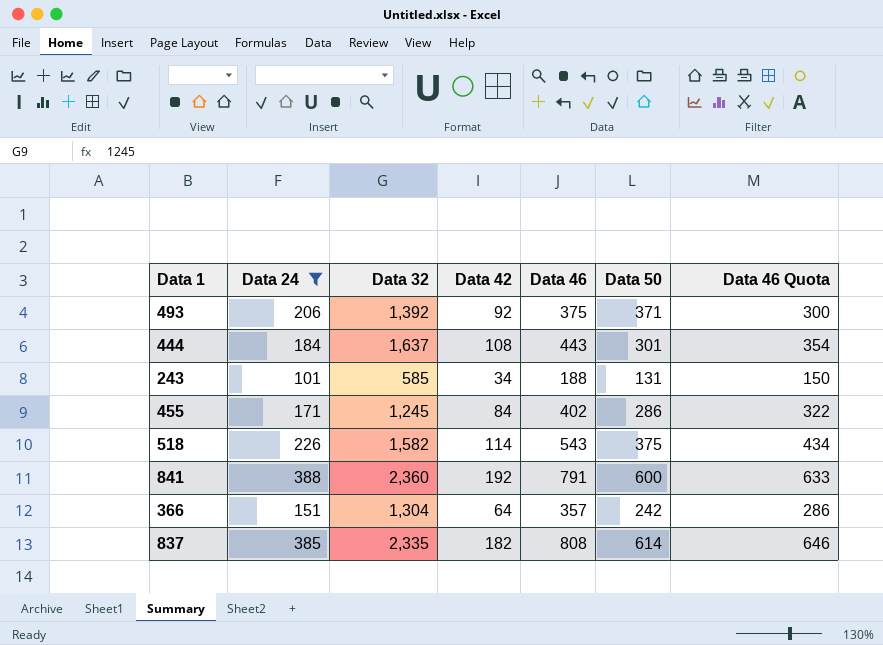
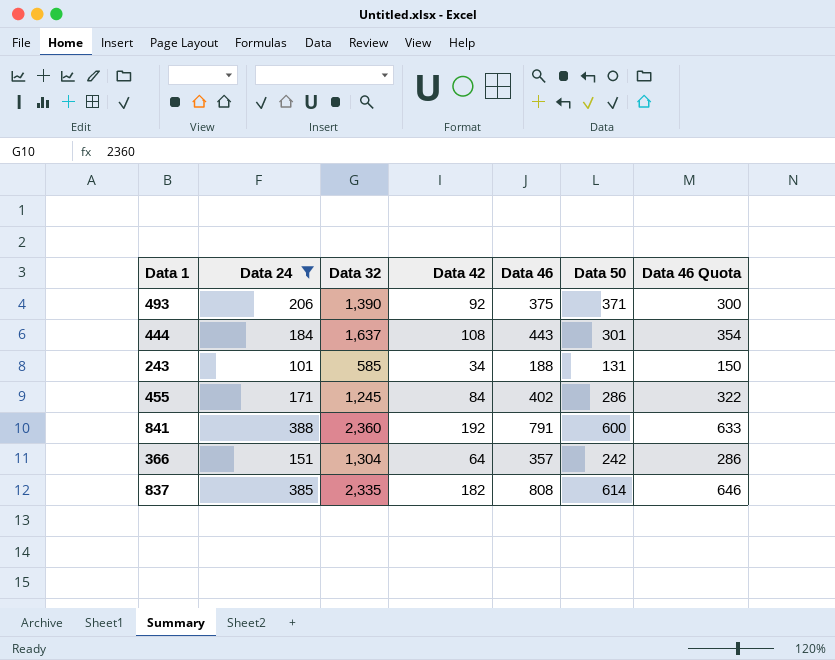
row 518: 226 | 1,582 | 114 | 543 | 375 | 434 -> none
493 | Data 32: 1,392 -> 1,390

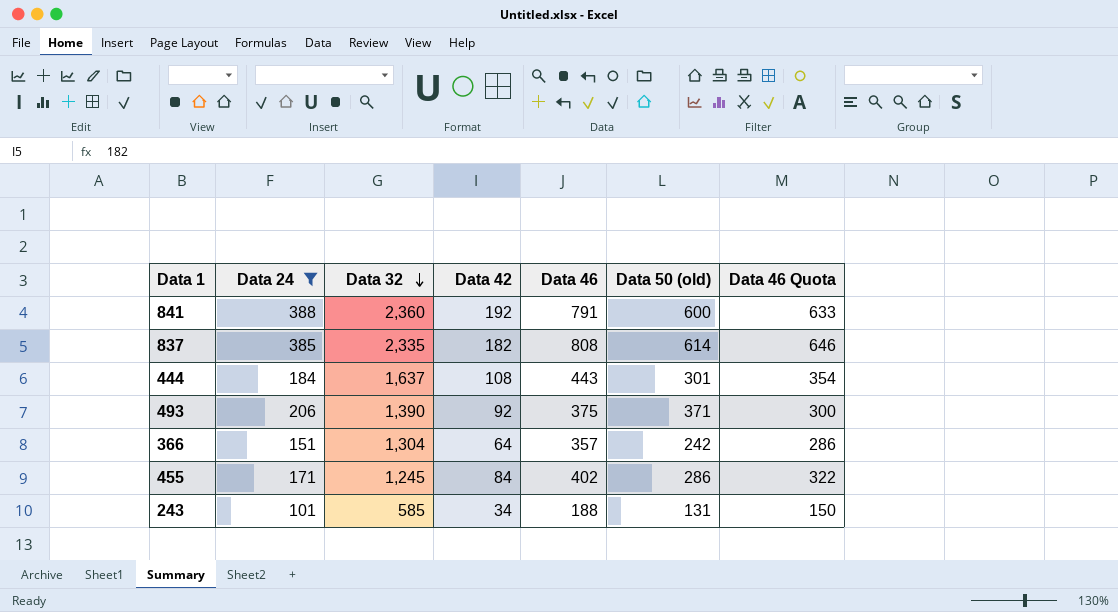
row order: none -> Data 32 descending
column name: Data 50 -> Data 50 (old)

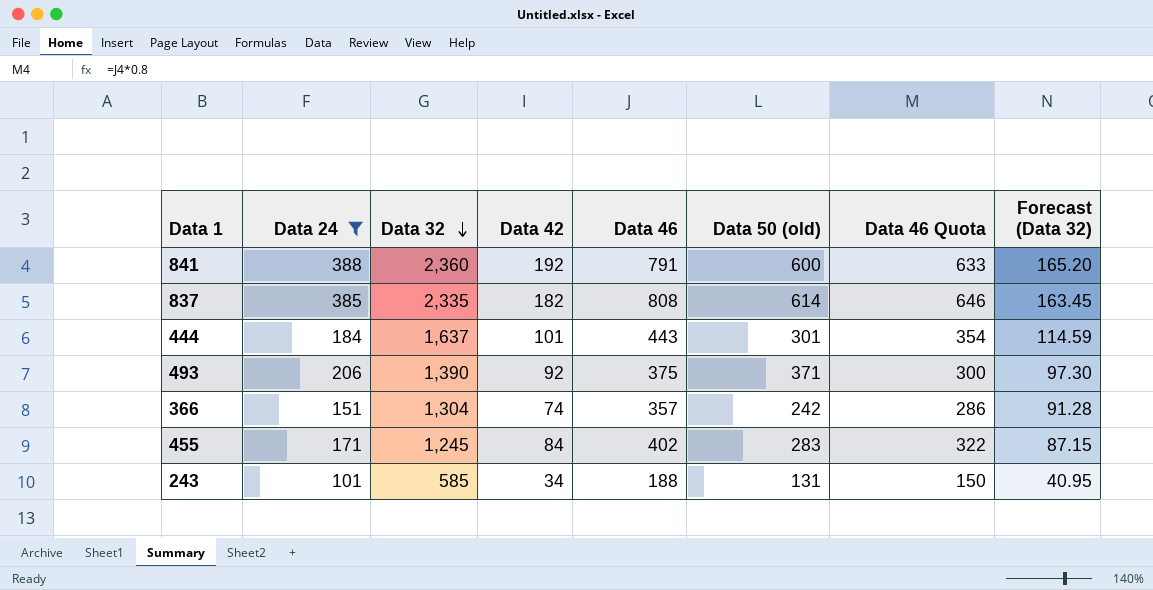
column Forecast (Data 32) | formula: none -> [Data 32] * 0.07
444 | Data 42: 108 -> 101
366 | Data 42: 64 -> 74
455 | Data 50 (old): 286 -> 283

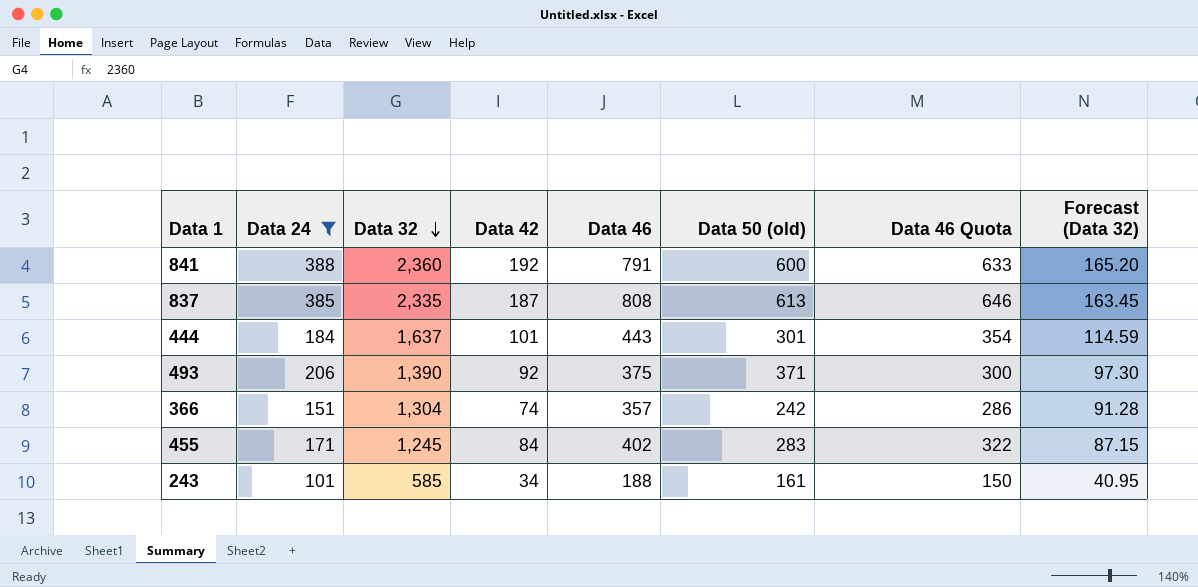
837 | Data 42: 182 -> 187
837 | Data 50 (old): 614 -> 613
243 | Data 50 (old): 131 -> 161

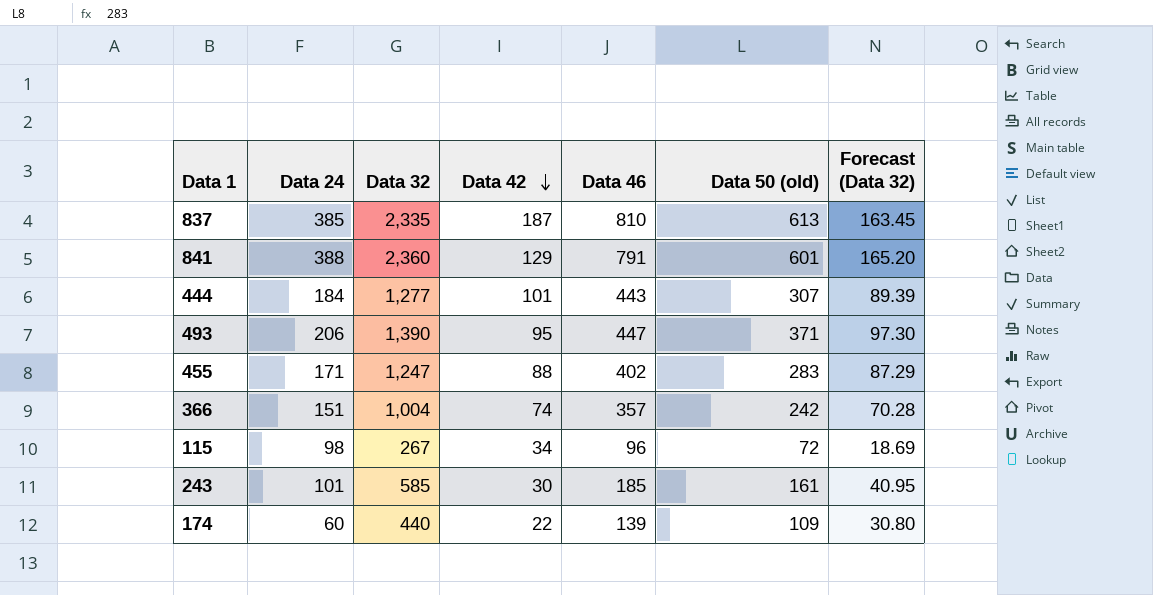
filter: Data 24 >= 101 -> none
row order: Data 32 descending -> Data 42 descending
column Data 46 Quota | formula: [Data 46] * 0.8 -> none
837 | Data 46: 808 -> 810
841 | Data 42: 192 -> 129
841 | Data 50 (old): 600 -> 601
444 | Data 32: 1,637 -> 1,277
444 | Data 50 (old): 301 -> 307
444 | Forecast (Data 32): 114.59 -> 89.39
493 | Data 42: 92 -> 95
493 | Data 46: 375 -> 447
455 | Data 32: 1,245 -> 1,247
455 | Data 42: 84 -> 88
455 | Forecast (Data 32): 87.15 -> 87.29
366 | Data 32: 1,304 -> 1,004
366 | Forecast (Data 32): 91.28 -> 70.28
243 | Data 42: 34 -> 30
243 | Data 46: 188 -> 185

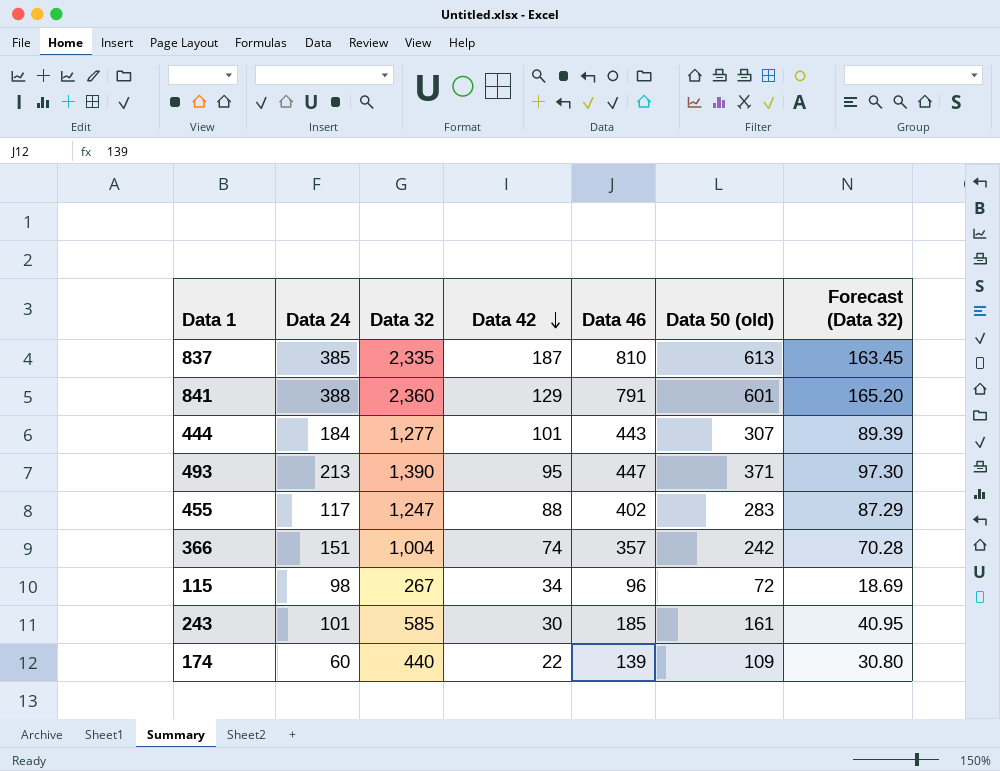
493 | Data 24: 206 -> 213
455 | Data 24: 171 -> 117

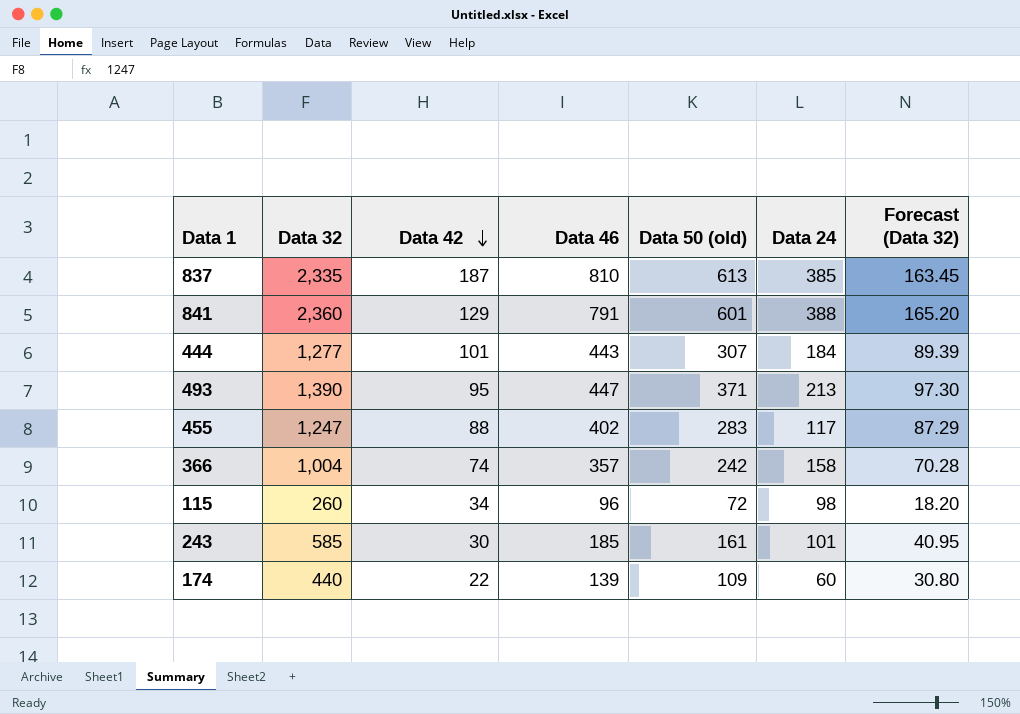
column Data 24 | position: 2 -> 6
366 | Data 24: 151 -> 158
115 | Data 32: 267 -> 260
115 | Forecast (Data 32): 18.69 -> 18.20

